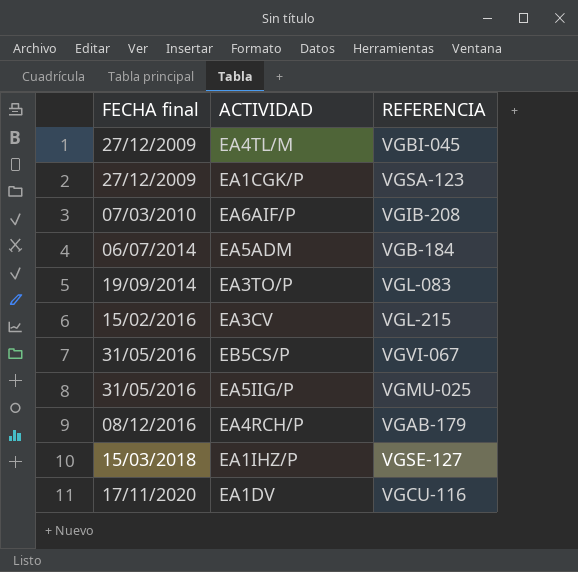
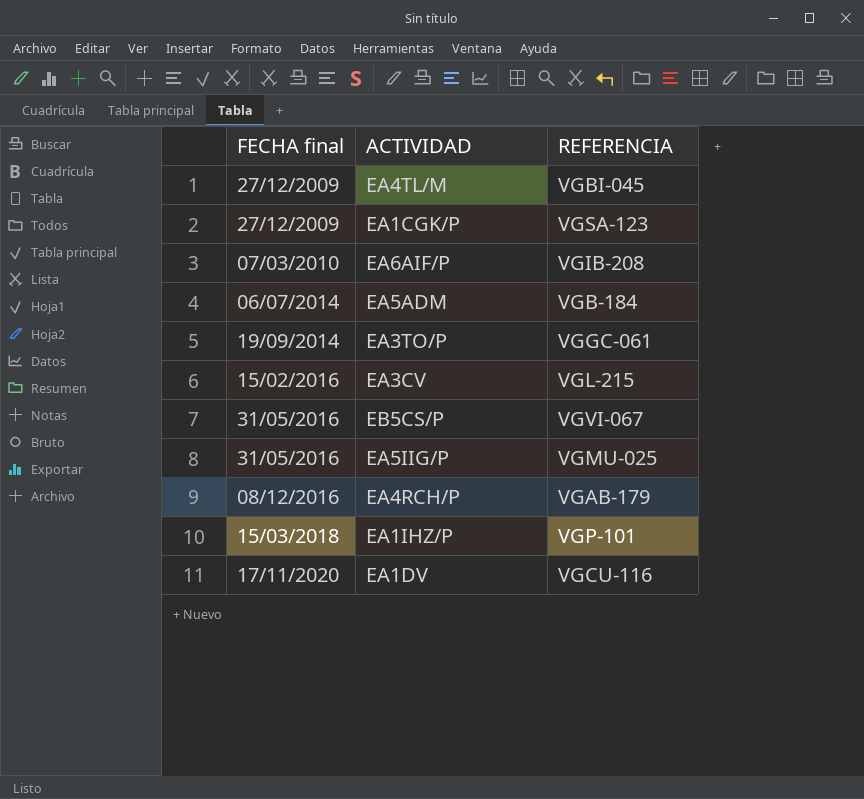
EA3TO/P | REFERENCIA: VGL-083 -> VGGC-061
EA1IHZ/P | REFERENCIA: VGSE-127 -> VGP-101

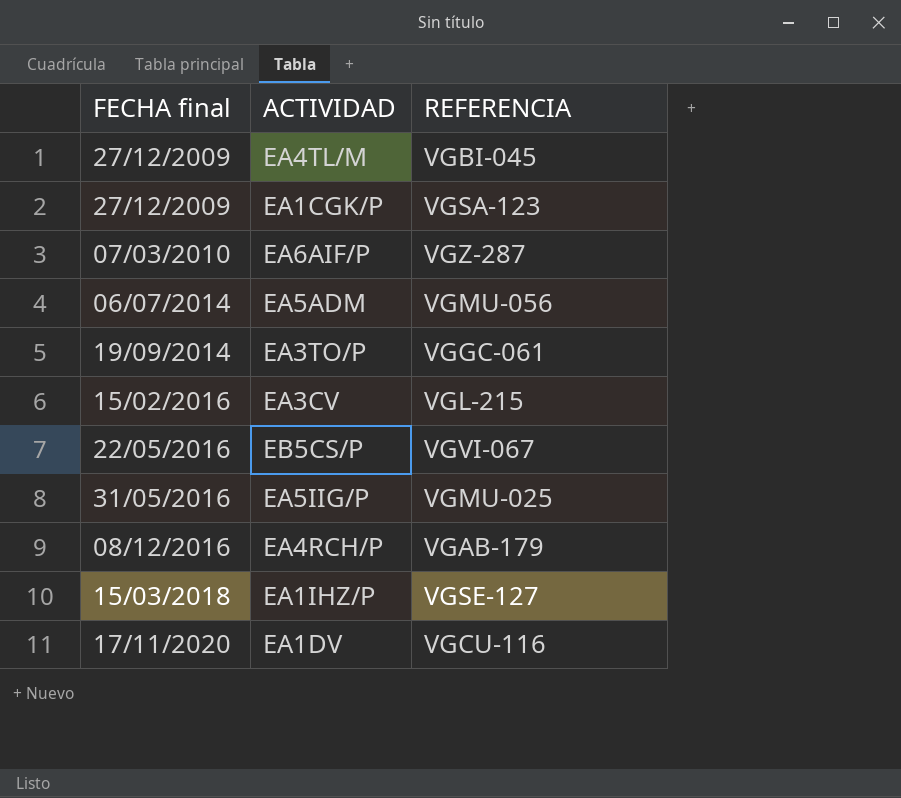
EA6AIF/P | REFERENCIA: VGIB-208 -> VGZ-287
EA5ADM | REFERENCIA: VGB-184 -> VGMU-056
EB5CS/P | FECHA final: 31/05/2016 -> 22/05/2016
EA1IHZ/P | REFERENCIA: VGP-101 -> VGSE-127

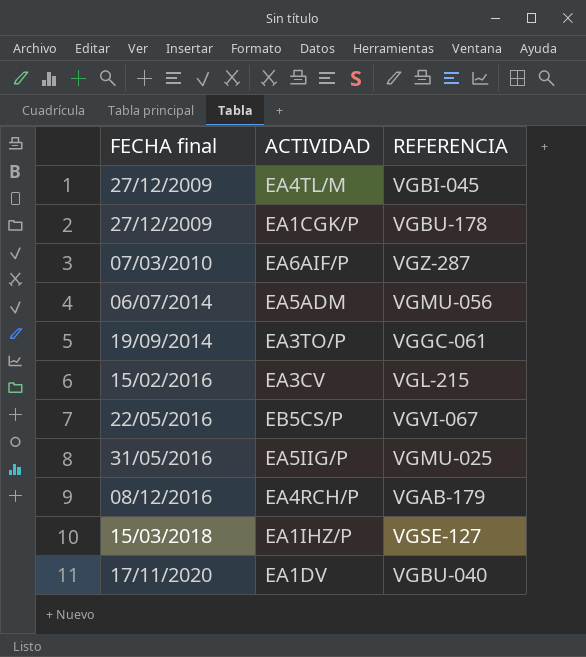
EA1CGK/P | REFERENCIA: VGSA-123 -> VGBU-178
EA1DV | REFERENCIA: VGCU-116 -> VGBU-040

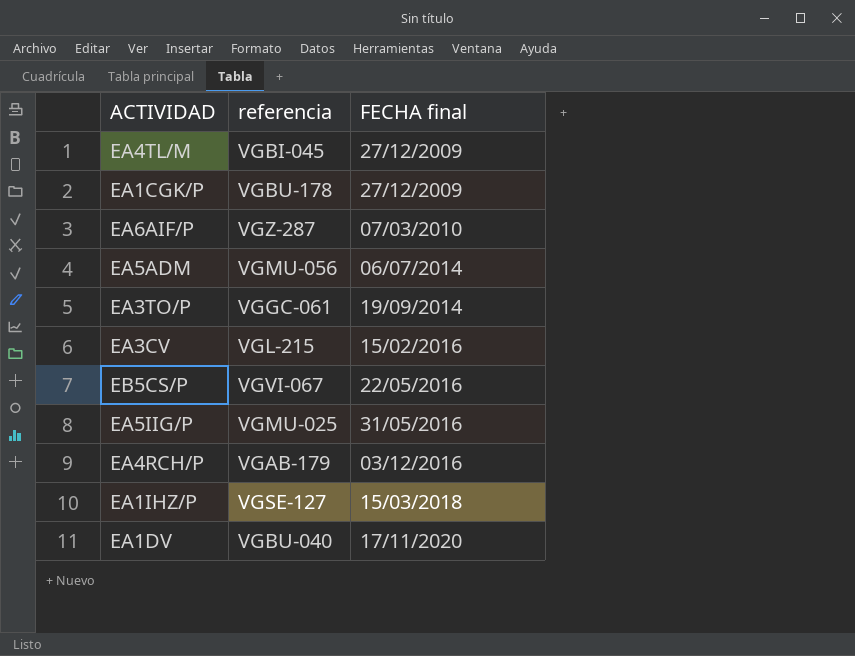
column name: REFERENCIA -> referencia
column FECHA final | position: 1 -> 3
EA4RCH/P | FECHA final: 08/12/2016 -> 03/12/2016

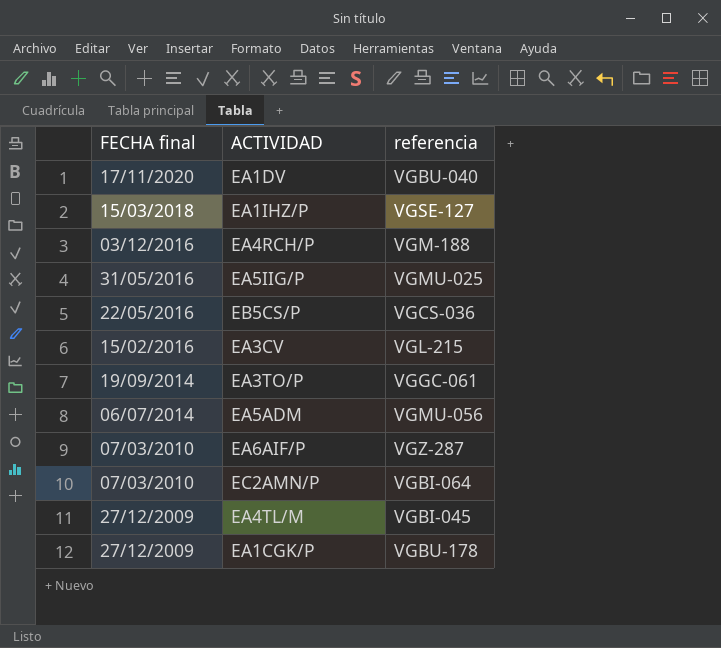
row order: FECHA final ascending -> FECHA final descending
column FECHA final | position: 3 -> 1
EA4RCH/P | referencia: VGAB-179 -> VGM-188
EB5CS/P | referencia: VGVI-067 -> VGCS-036
row EC2AMN/P: none -> 07/03/2010 | VGBI-064

